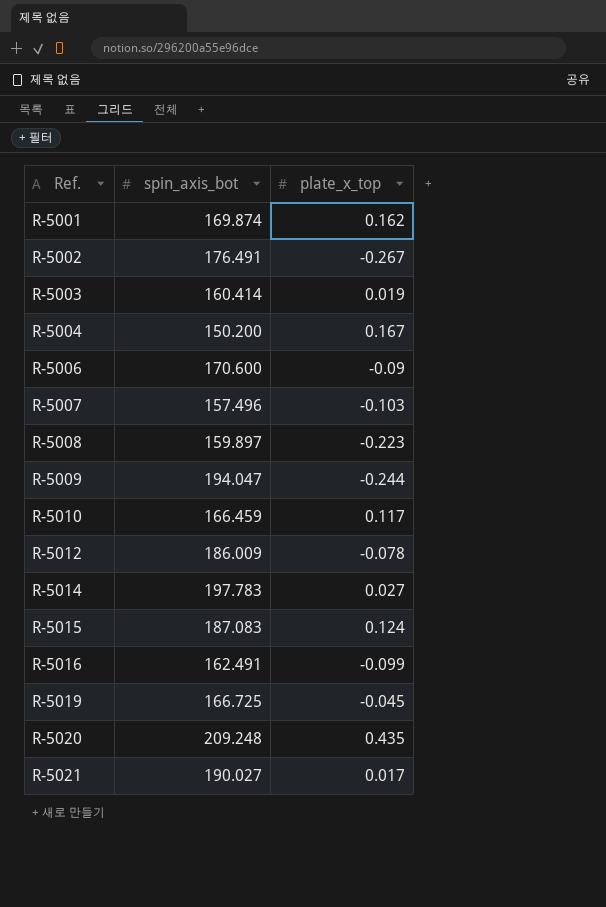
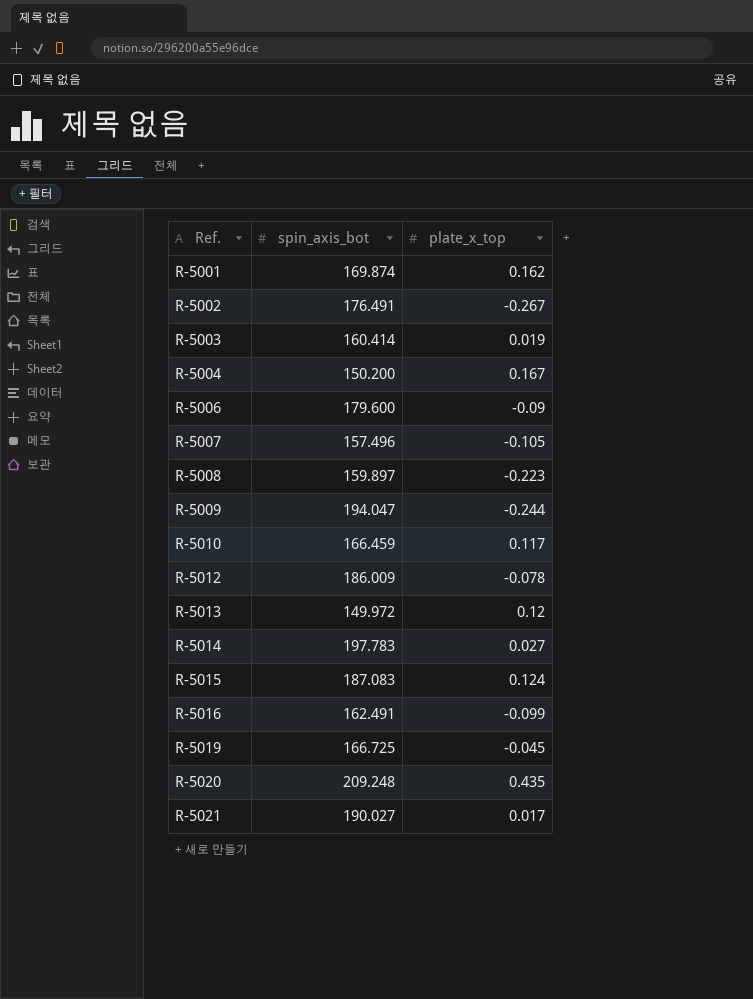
R-5006 | spin_axis_bot: 170.600 -> 179.600
R-5007 | plate_x_top: -0.103 -> -0.105
row R-5013: none -> 149.972 | 0.12

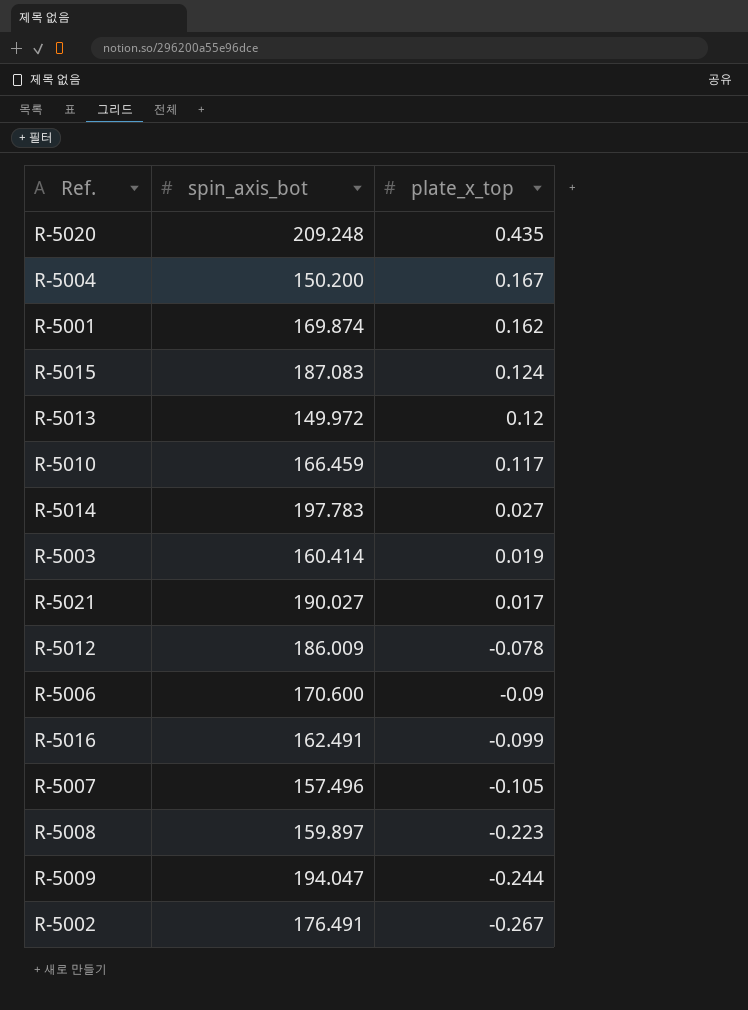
row order: Ref. ascending -> plate_x_top descending
row R-5019: 166.725 | -0.045 -> none
R-5006 | spin_axis_bot: 179.600 -> 170.600

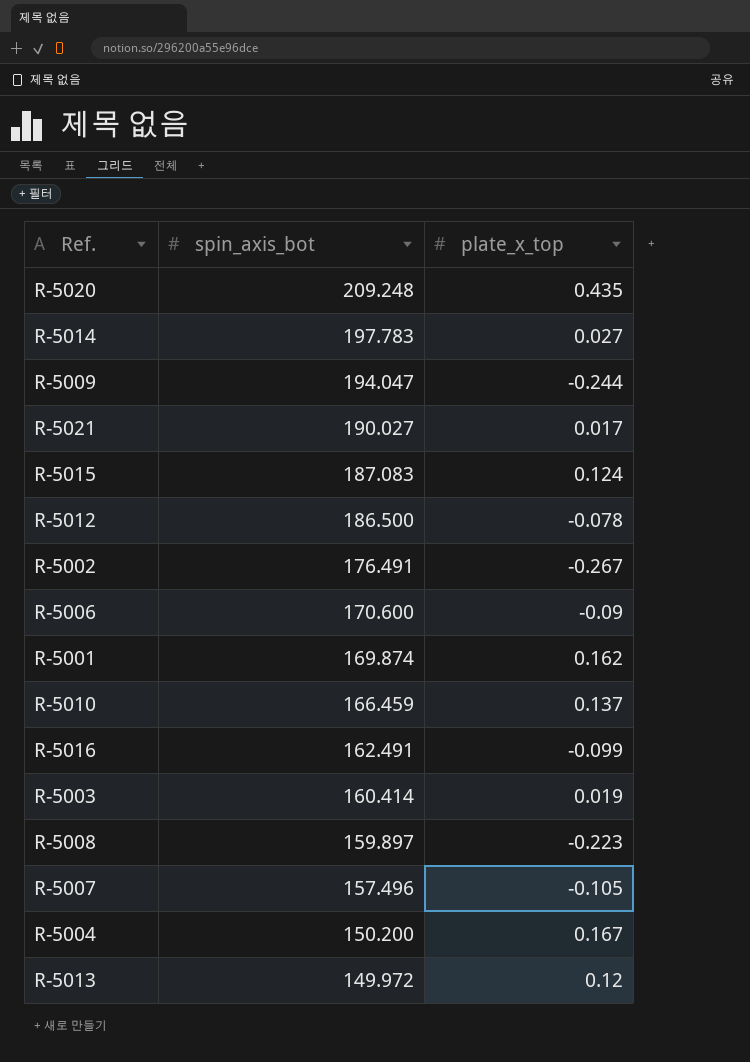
row order: plate_x_top descending -> spin_axis_bot descending
R-5012 | spin_axis_bot: 186.009 -> 186.500
R-5010 | plate_x_top: 0.117 -> 0.137

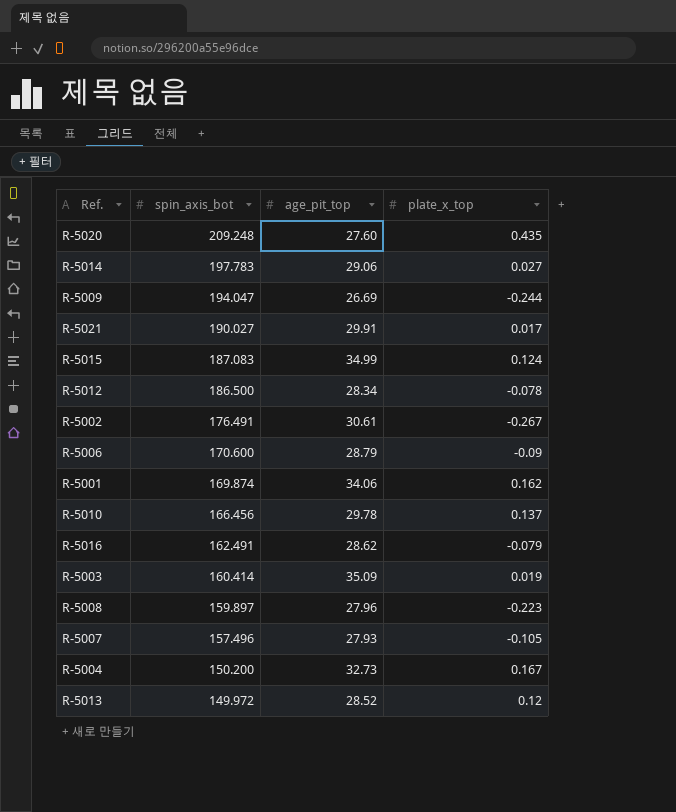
column age_pit_top | position: none -> 3
R-5010 | spin_axis_bot: 166.459 -> 166.456
R-5016 | plate_x_top: -0.099 -> -0.079

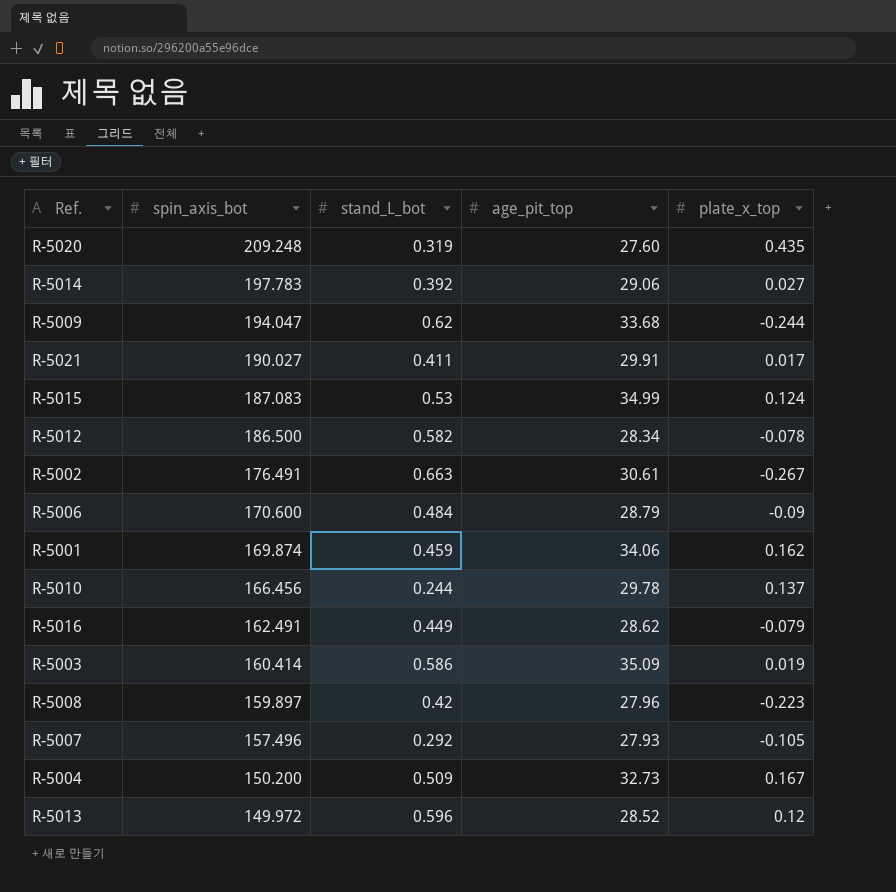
column stand_L_bot | position: none -> 3
R-5009 | age_pit_top: 26.69 -> 33.68

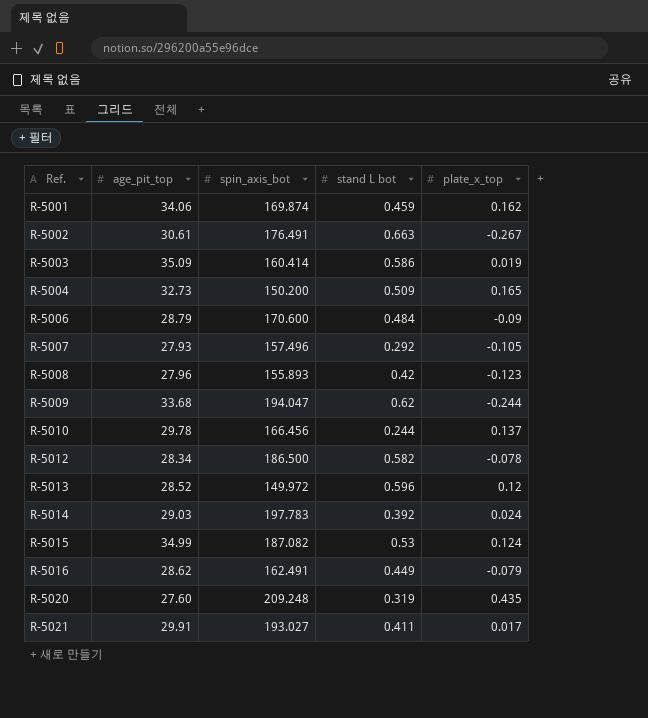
row order: spin_axis_bot descending -> Ref. ascending
column age_pit_top | position: 4 -> 2
column name: stand_L_bot -> stand L bot
R-5004 | plate_x_top: 0.167 -> 0.165
R-5008 | spin_axis_bot: 159.897 -> 155.893
R-5008 | plate_x_top: -0.223 -> -0.123
R-5014 | age_pit_top: 29.06 -> 29.03
R-5014 | plate_x_top: 0.027 -> 0.024
R-5015 | spin_axis_bot: 187.083 -> 187.082
R-5021 | spin_axis_bot: 190.027 -> 193.027

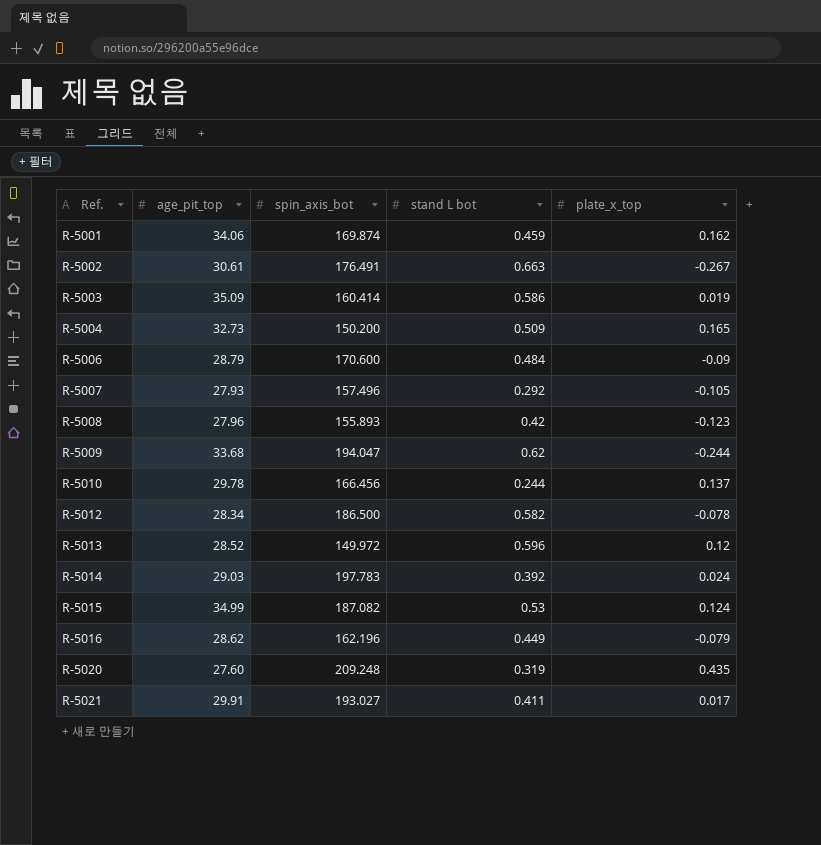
R-5016 | spin_axis_bot: 162.491 -> 162.196

